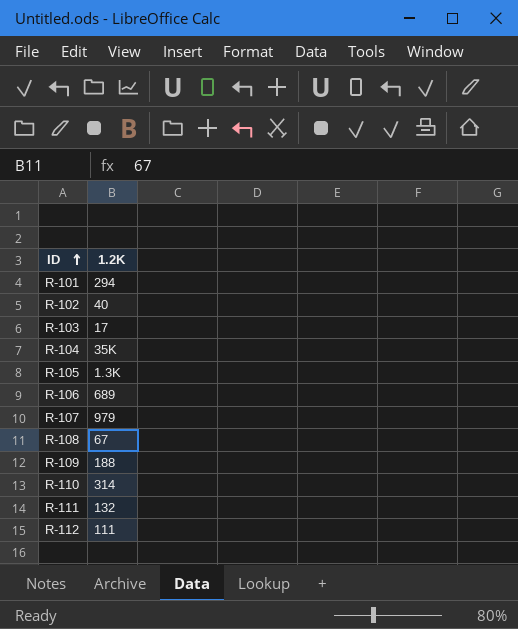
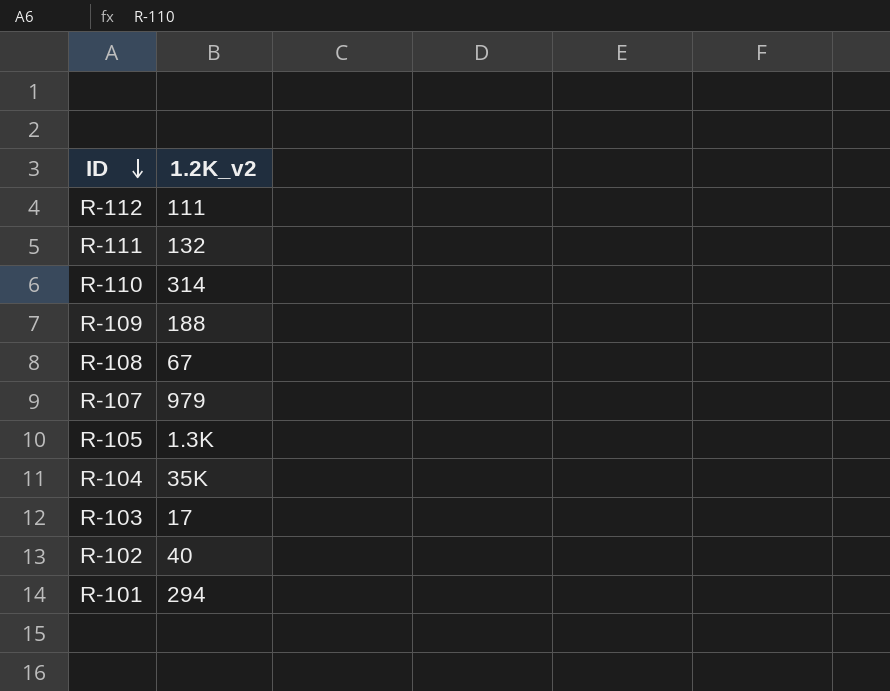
row order: ID ascending -> ID descending
column name: 1.2K -> 1.2K_v2
row R-106: 689 -> none

